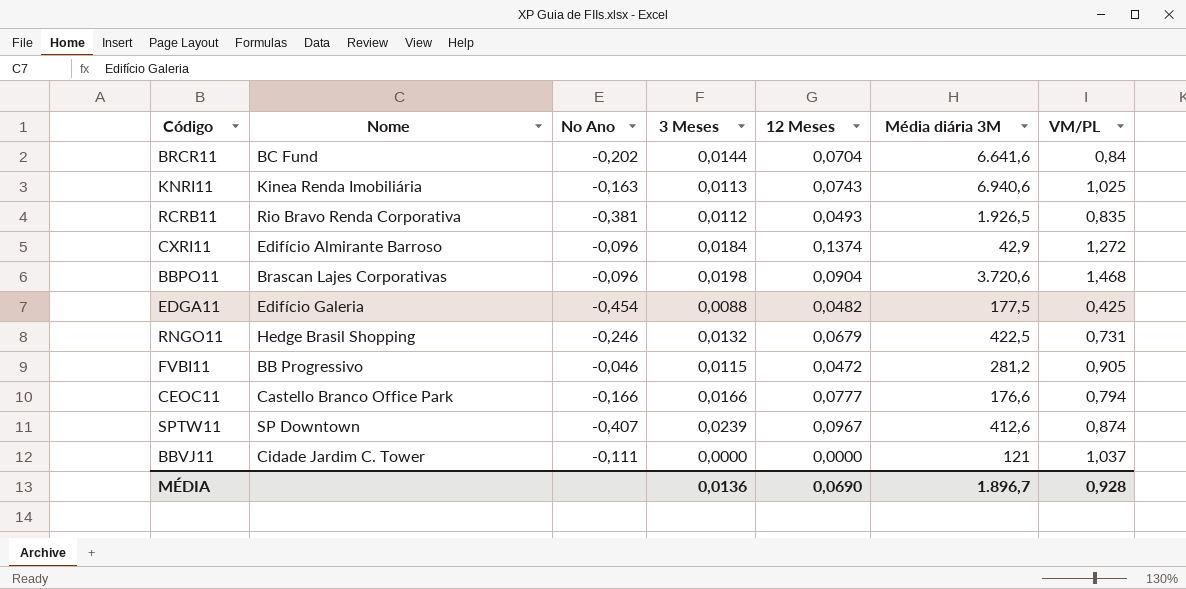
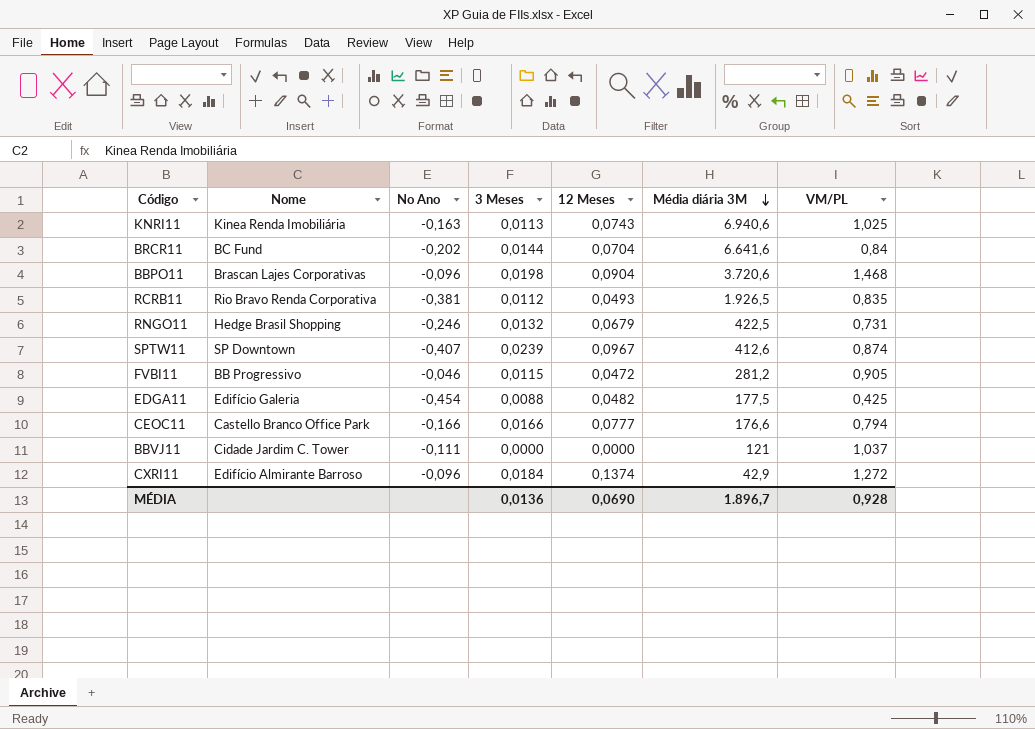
row order: none -> Média diária 3M descending

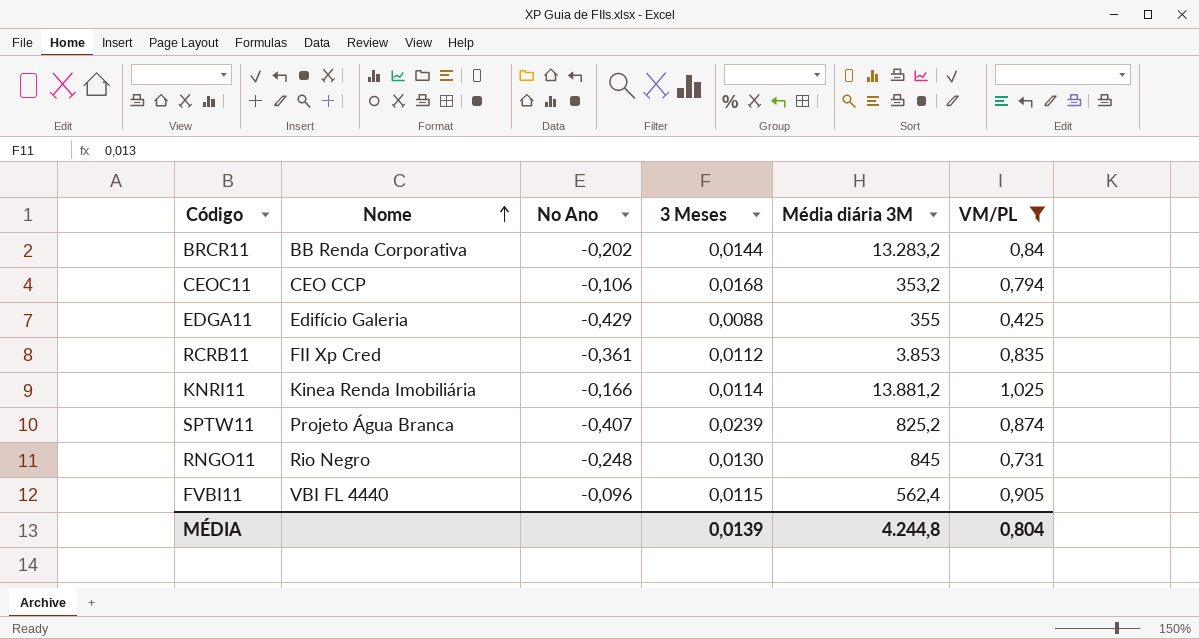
filter: none -> VM/PL <= 1,025
row order: Média diária 3M descending -> Nome ascending
column 12 Meses | position: 5 -> none
BRCR11 | Nome: BC Fund -> BB Renda Corporativa
BRCR11 | Média diária 3M: 6.641,6 -> 13.283,2
CEOC11 | Nome: Castello Branco Office Park -> CEO CCP
CEOC11 | No Ano: -0,166 -> -0,106
CEOC11 | 3 Meses: 0,0166 -> 0,0168
CEOC11 | Média diária 3M: 176,6 -> 353,2
EDGA11 | No Ano: -0,454 -> -0,429
EDGA11 | Média diária 3M: 177,5 -> 355
RCRB11 | Nome: Rio Bravo Renda Corporativa -> FII Xp Cred
RCRB11 | No Ano: -0,381 -> -0,361
RCRB11 | Média diária 3M: 1.926,5 -> 3.853
KNRI11 | No Ano: -0,163 -> -0,166
KNRI11 | 3 Meses: 0,0113 -> 0,0114
KNRI11 | Média diária 3M: 6.940,6 -> 13.881,2
SPTW11 | Nome: SP Downtown -> Projeto Água Branca
SPTW11 | Média diária 3M: 412,6 -> 825,2
RNGO11 | Nome: Hedge Brasil Shopping -> Rio Negro
RNGO11 | No Ano: -0,246 -> -0,248
RNGO11 | 3 Meses: 0,0132 -> 0,0130
RNGO11 | Média diária 3M: 422,5 -> 845
FVBI11 | Nome: BB Progressivo -> VBI FL 4440
FVBI11 | No Ano: -0,046 -> -0,096
FVBI11 | Média diária 3M: 281,2 -> 562,4
MÉDIA | 3 Meses: 0,0136 -> 0,0139
MÉDIA | Média diária 3M: 1.896,7 -> 4.244,8
MÉDIA | VM/PL: 0,928 -> 0,804

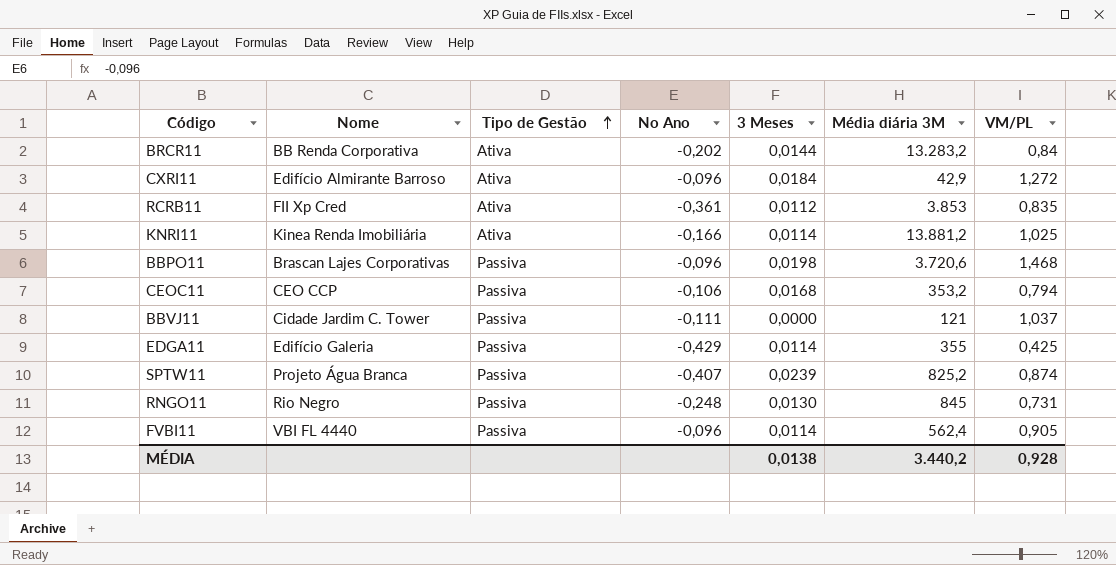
filter: VM/PL <= 1,025 -> none
row order: Nome ascending -> Tipo de Gestão ascending
column Tipo de Gestão | position: none -> 3
EDGA11 | 3 Meses: 0,0088 -> 0,0114
FVBI11 | 3 Meses: 0,0115 -> 0,0114
MÉDIA | 3 Meses: 0,0139 -> 0,0138
MÉDIA | Média diária 3M: 4.244,8 -> 3.440,2
MÉDIA | VM/PL: 0,804 -> 0,928

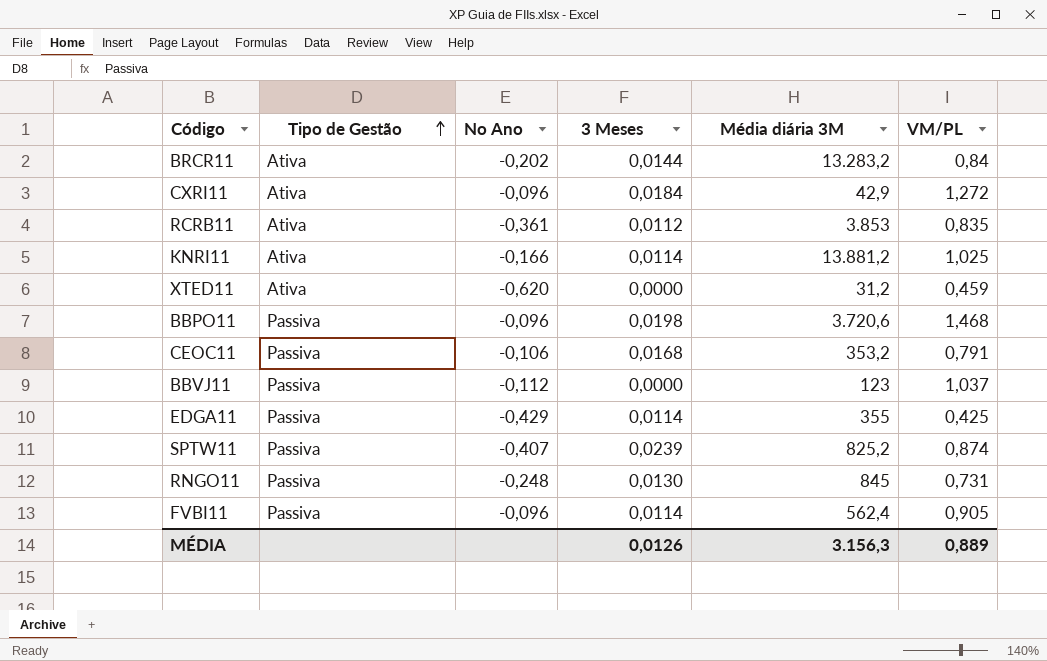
column Nome | position: 2 -> none
row XTED11: none -> Ativa | -0,620 | 0,0000 | 31,2 | 0,459
CEOC11 | VM/PL: 0,794 -> 0,791
BBVJ11 | No Ano: -0,111 -> -0,112
BBVJ11 | Média diária 3M: 121 -> 123
MÉDIA | 3 Meses: 0,0138 -> 0,0126
MÉDIA | Média diária 3M: 3.440,2 -> 3.156,3
MÉDIA | VM/PL: 0,928 -> 0,889

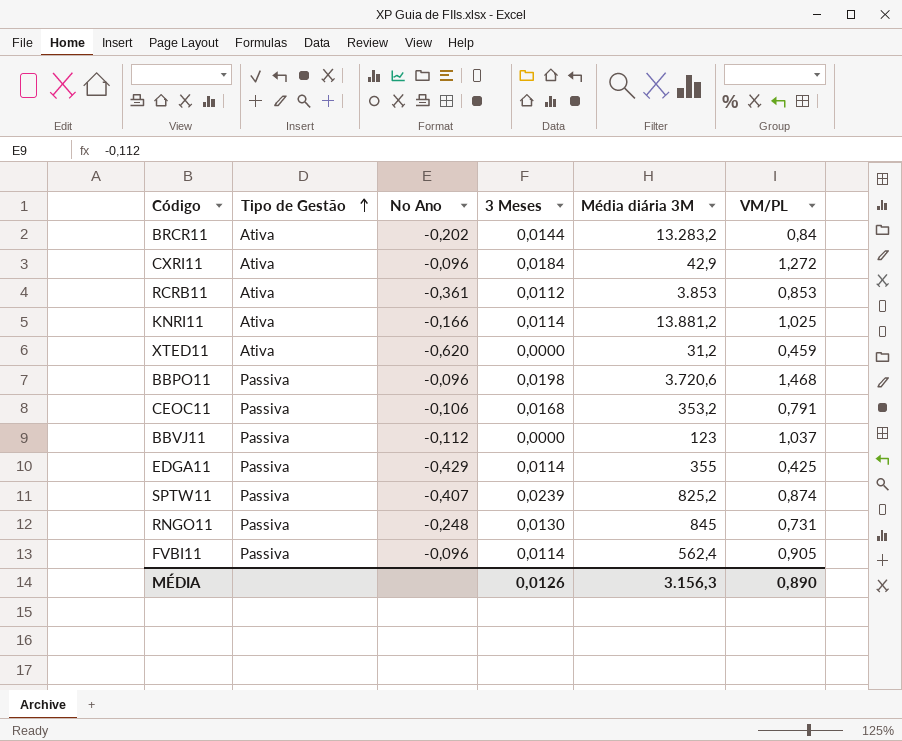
RCRB11 | VM/PL: 0,835 -> 0,853
MÉDIA | VM/PL: 0,889 -> 0,890

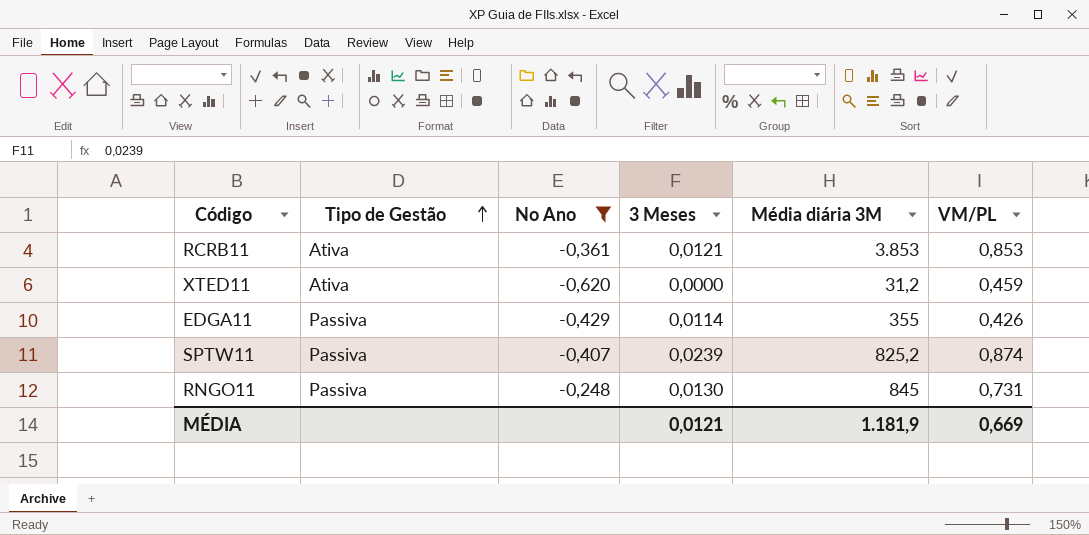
filter: none -> No Ano <= -0,248
RCRB11 | 3 Meses: 0,0112 -> 0,0121
EDGA11 | VM/PL: 0,425 -> 0,426
MÉDIA | 3 Meses: 0,0126 -> 0,0121
MÉDIA | Média diária 3M: 3.156,3 -> 1.181,9
MÉDIA | VM/PL: 0,890 -> 0,669

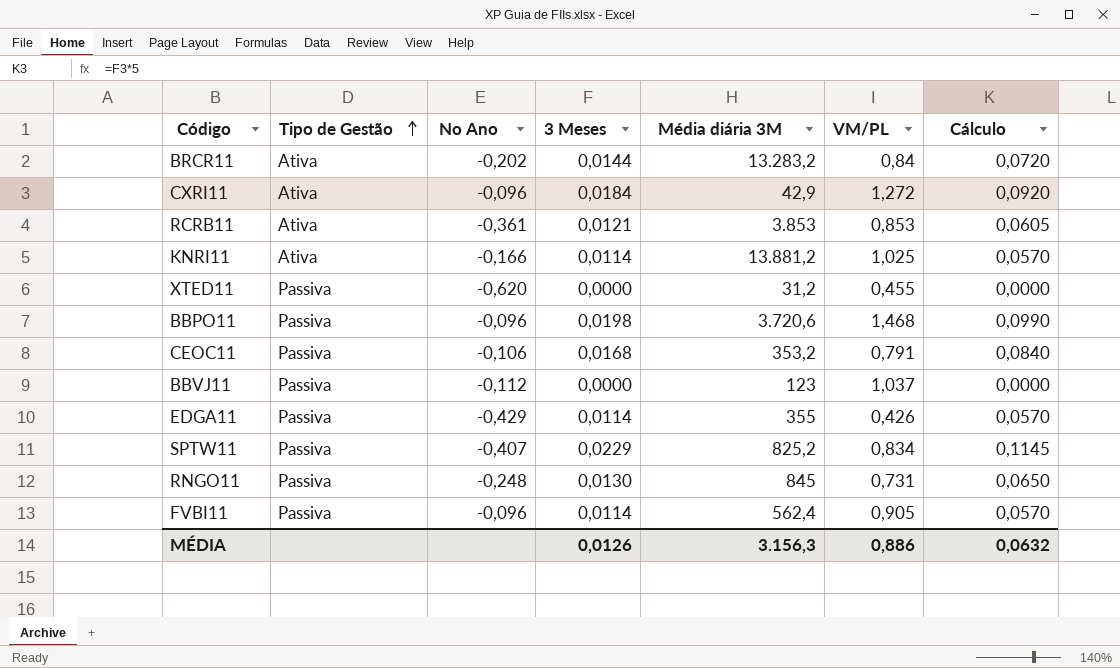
filter: No Ano <= -0,248 -> none
column Cálculo | formula: none -> [3 Meses] * 5
XTED11 | Tipo de Gestão: Ativa -> Passiva
XTED11 | VM/PL: 0,459 -> 0,455
SPTW11 | 3 Meses: 0,0239 -> 0,0229
SPTW11 | VM/PL: 0,874 -> 0,834
MÉDIA | 3 Meses: 0,0121 -> 0,0126
MÉDIA | Média diária 3M: 1.181,9 -> 3.156,3
MÉDIA | VM/PL: 0,669 -> 0,886

